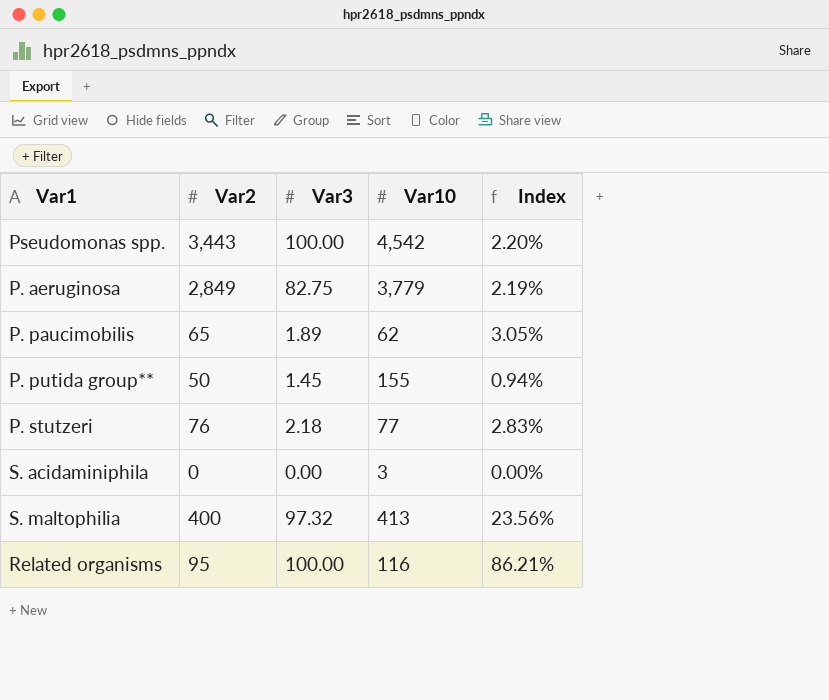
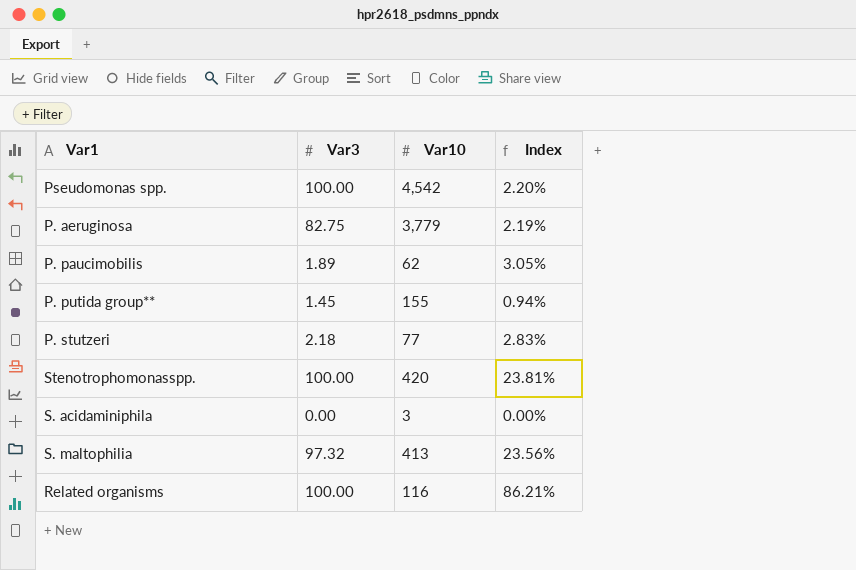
column Var2 | position: 2 -> none
row Stenotrophomonasspp.: none -> 100.00 | 420 | 23.81%

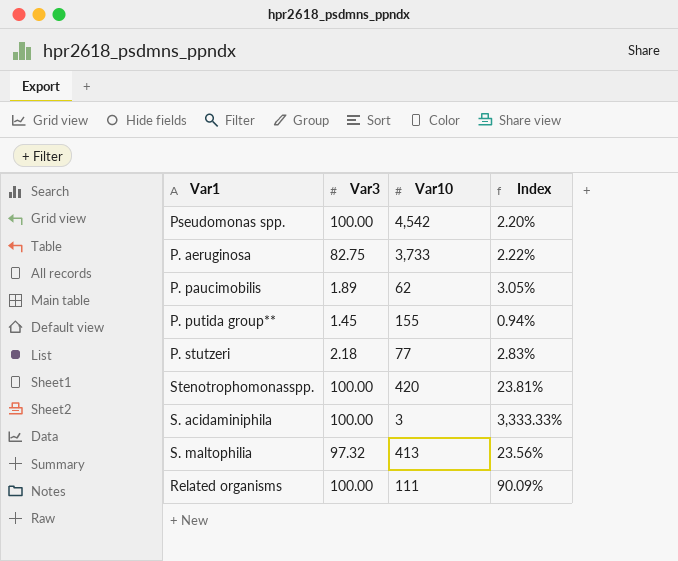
P. aeruginosa | Var10: 3,779 -> 3,733
P. aeruginosa | Index: 2.19% -> 2.22%
S. acidaminiphila | Var3: 0.00 -> 100.00
S. acidaminiphila | Index: 0.00% -> 3,333.33%
Related organisms | Var10: 116 -> 111
Related organisms | Index: 86.21% -> 90.09%

